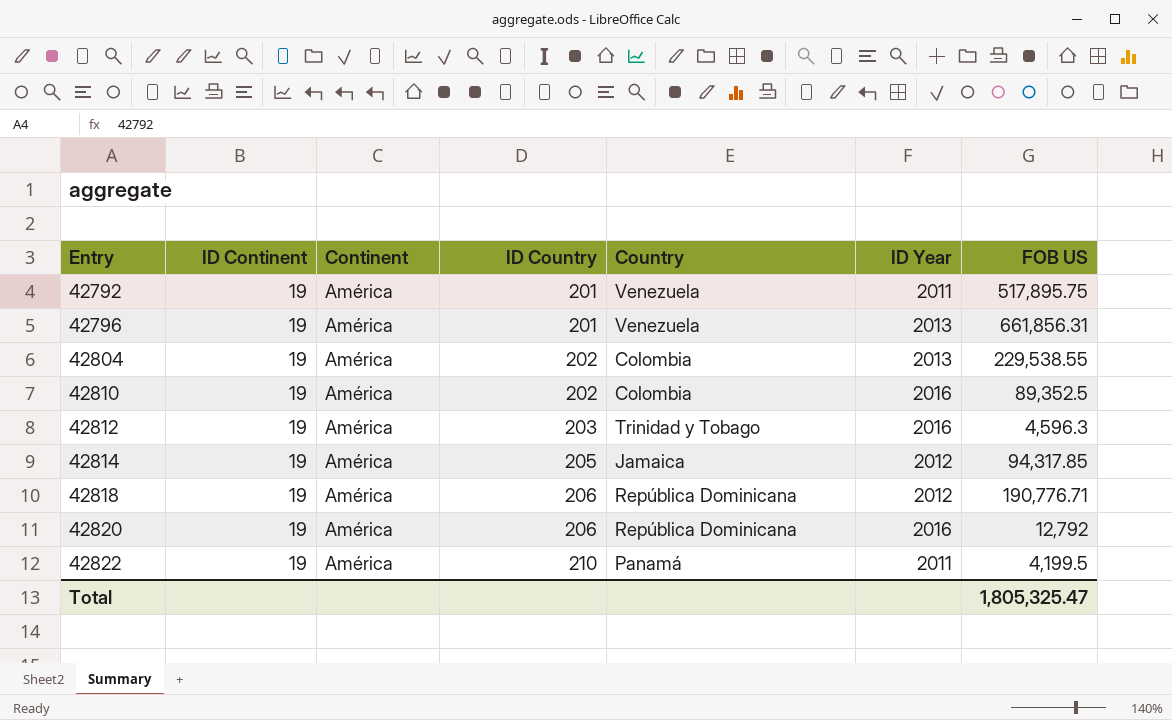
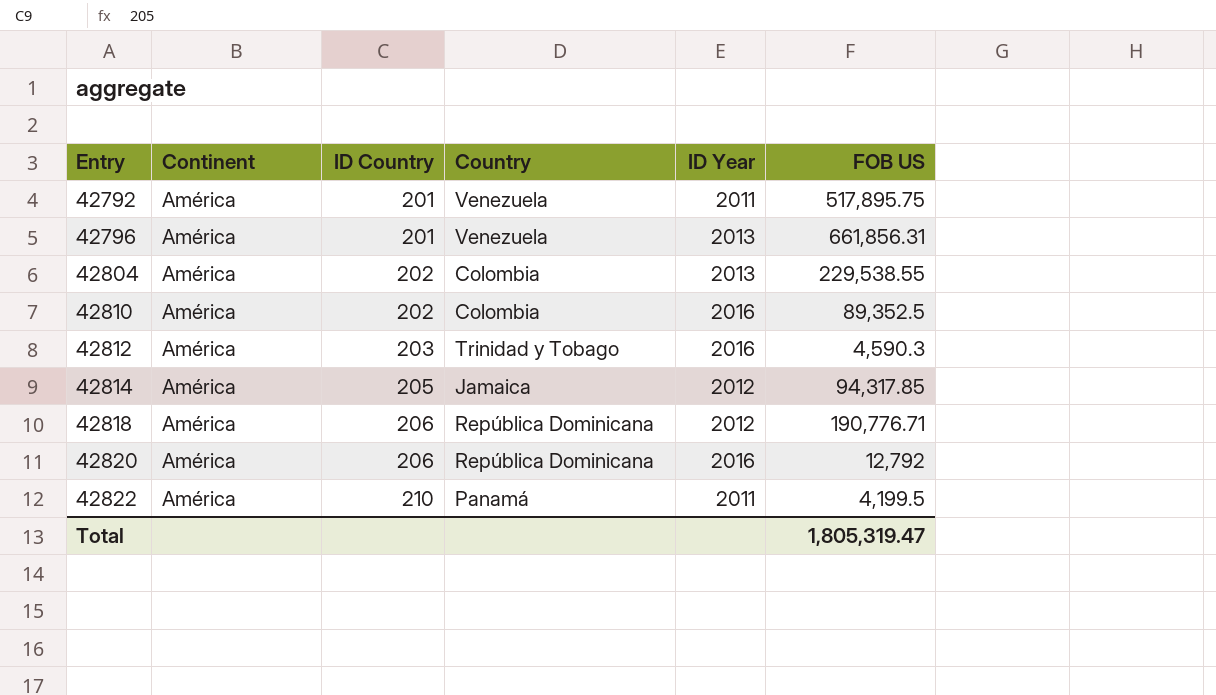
column ID Continent | position: 2 -> none
42812 | FOB US: 4,596.3 -> 4,590.3
Total | FOB US: 1,805,325.47 -> 1,805,319.47

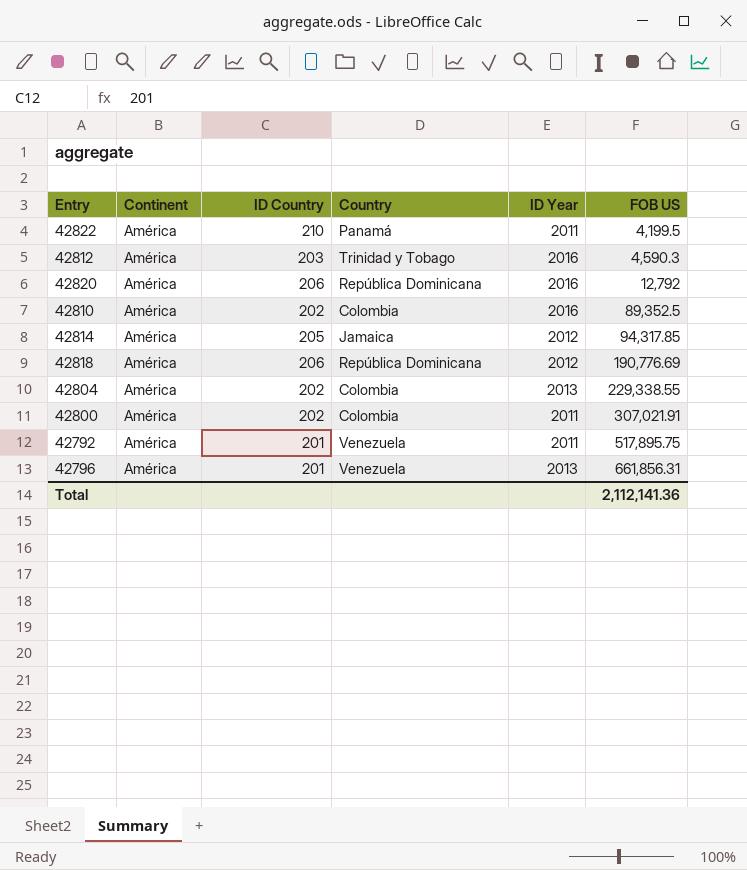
row order: Entry ascending -> FOB US ascending
42818 | FOB US: 190,776.71 -> 190,776.69
42804 | FOB US: 229,538.55 -> 229,338.55
row 42800: none -> América | 202 | Colombia | 2011 | 307,021.91
Total | FOB US: 1,805,319.47 -> 2,112,141.36

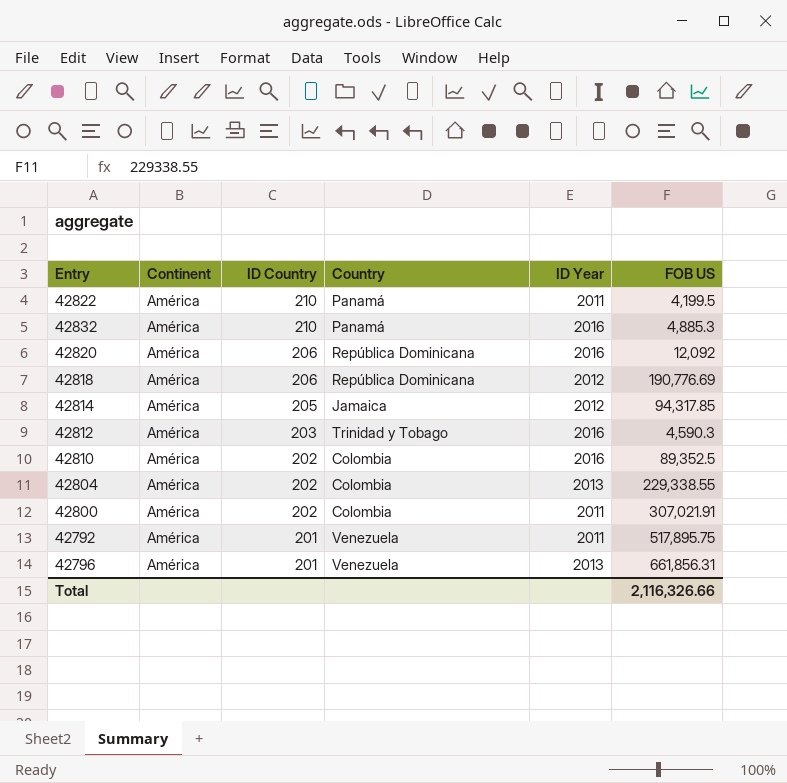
row order: FOB US ascending -> ID Country descending
row 42832: none -> América | 210 | Panamá | 2016 | 4,885.3
42820 | FOB US: 12,792 -> 12,092
Total | FOB US: 2,112,141.36 -> 2,116,326.66

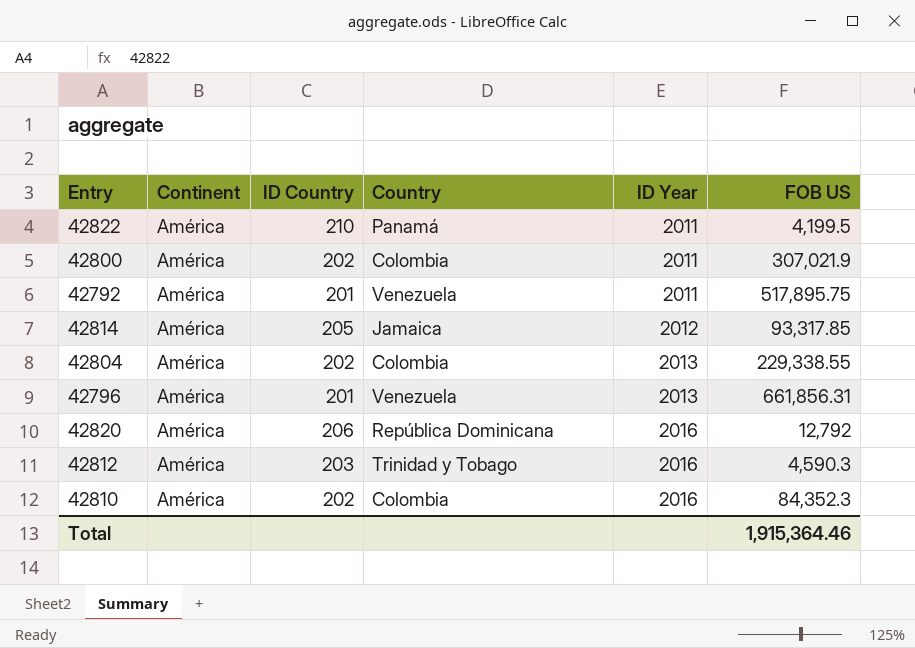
row order: ID Country descending -> ID Year ascending
row 42832: América | 210 | Panamá | 2016 | 4,885.3 -> none
row 42818: América | 206 | República Dominicana | 2012 | 190,776.69 -> none
42800 | FOB US: 307,021.91 -> 307,021.9
42814 | FOB US: 94,317.85 -> 93,317.85
42820 | FOB US: 12,092 -> 12,792
42810 | FOB US: 89,352.5 -> 84,352.3
Total | FOB US: 2,116,326.66 -> 1,915,364.46

